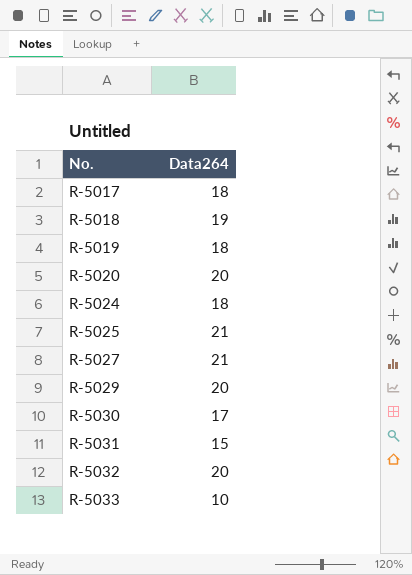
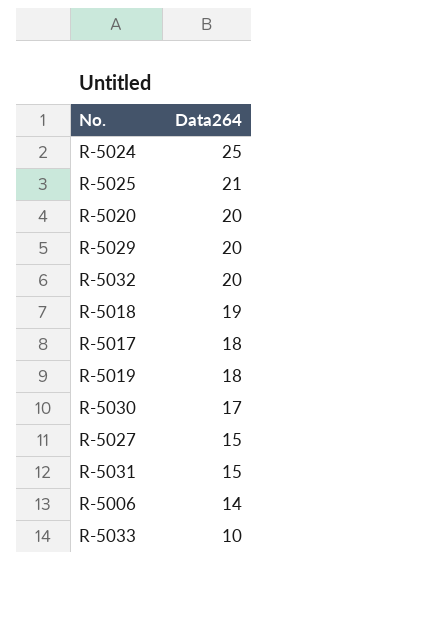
row order: No. ascending -> Data264 descending
R-5024 | Data264: 18 -> 25
R-5027 | Data264: 21 -> 15
row R-5006: none -> 14

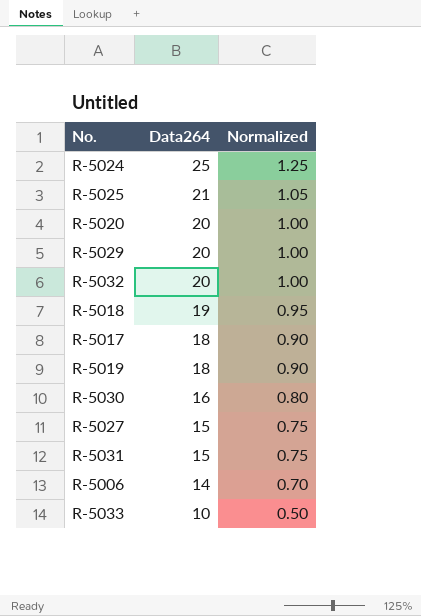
column Normalized | formula: none -> [Data264] * 0.05
R-5030 | Data264: 17 -> 16

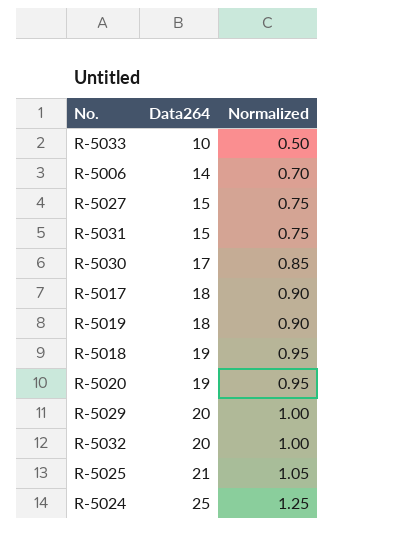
row order: Data264 descending -> Data264 ascending
R-5030 | Data264: 16 -> 17
R-5030 | Normalized: 0.80 -> 0.85
R-5020 | Data264: 20 -> 19
R-5020 | Normalized: 1.00 -> 0.95

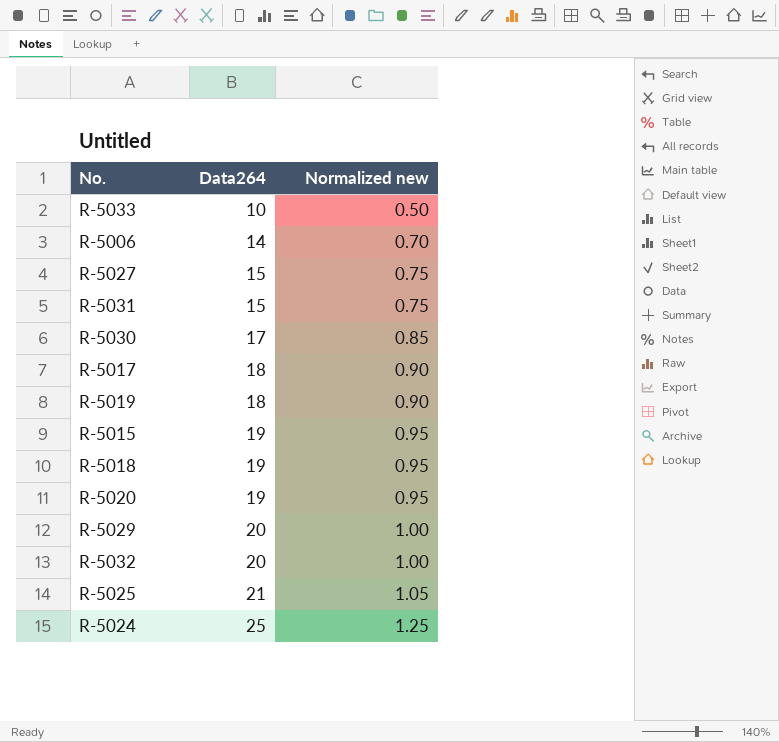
column name: Normalized -> Normalized new
row R-5015: none -> 19 | 0.95

